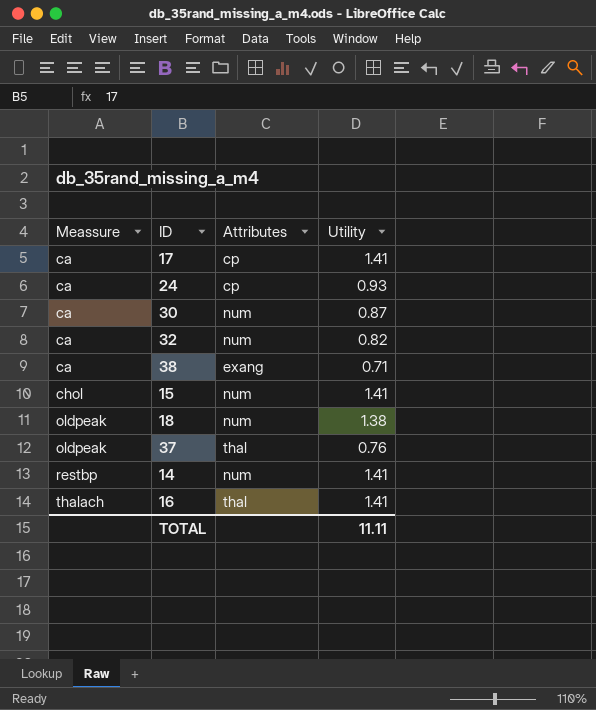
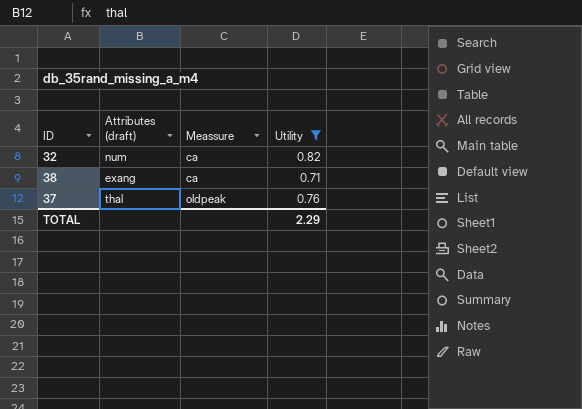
filter: none -> Utility <= 0.82
column name: Attributes -> Attributes (draft)
column Meassure | position: 1 -> 3
TOTAL | Utility: 11.11 -> 2.29

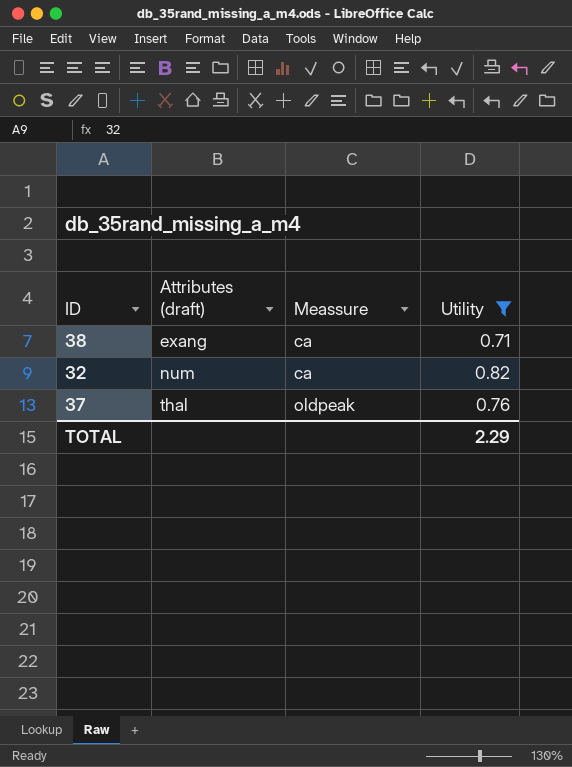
row order: Meassure ascending -> Attributes (draft) ascending

